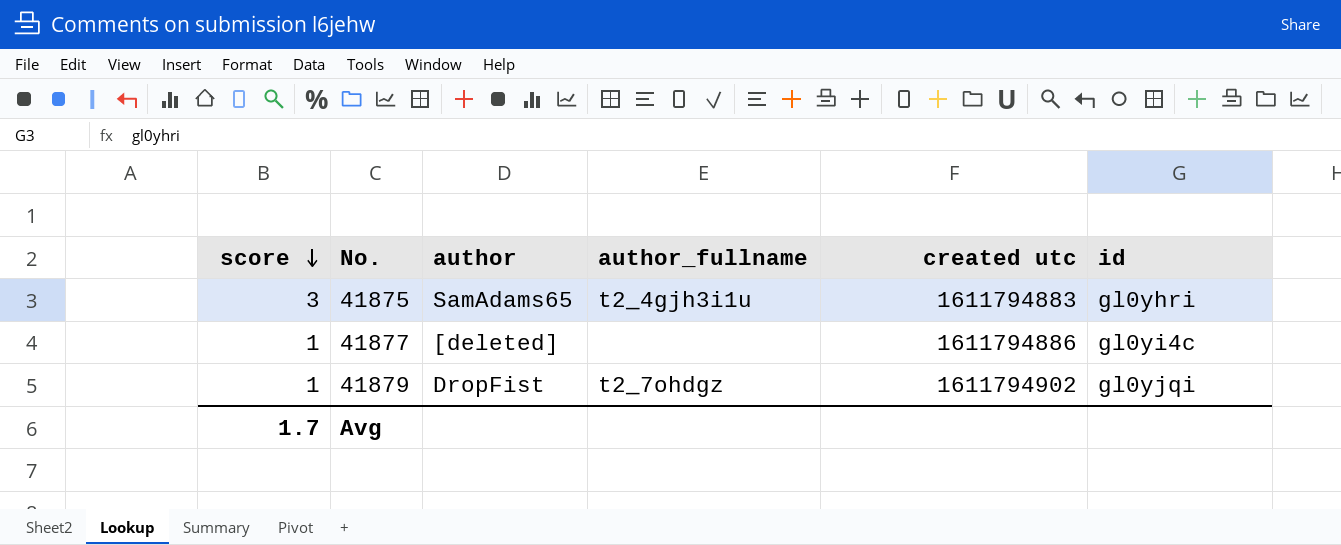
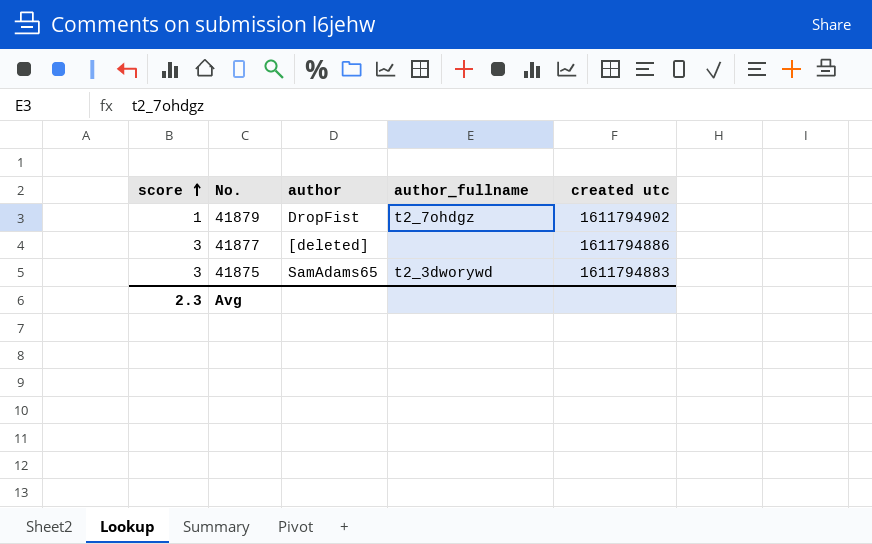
row order: score descending -> score ascending
column id | position: 6 -> none
41877 | score: 1 -> 3
41875 | author_fullname: t2_4gjh3i1u -> t2_3dworywd
Avg | score: 1.7 -> 2.3

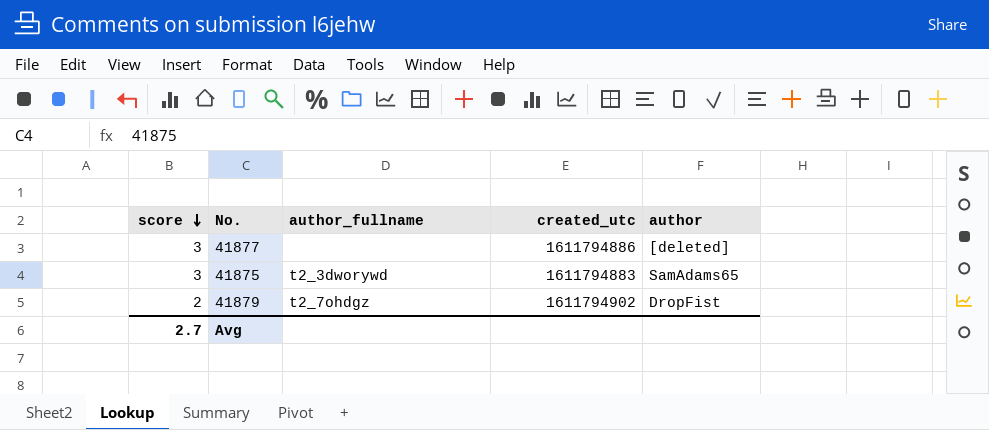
row order: score ascending -> score descending
column name: created utc -> created_utc
column author | position: 3 -> 5
41879 | score: 1 -> 2
Avg | score: 2.3 -> 2.7

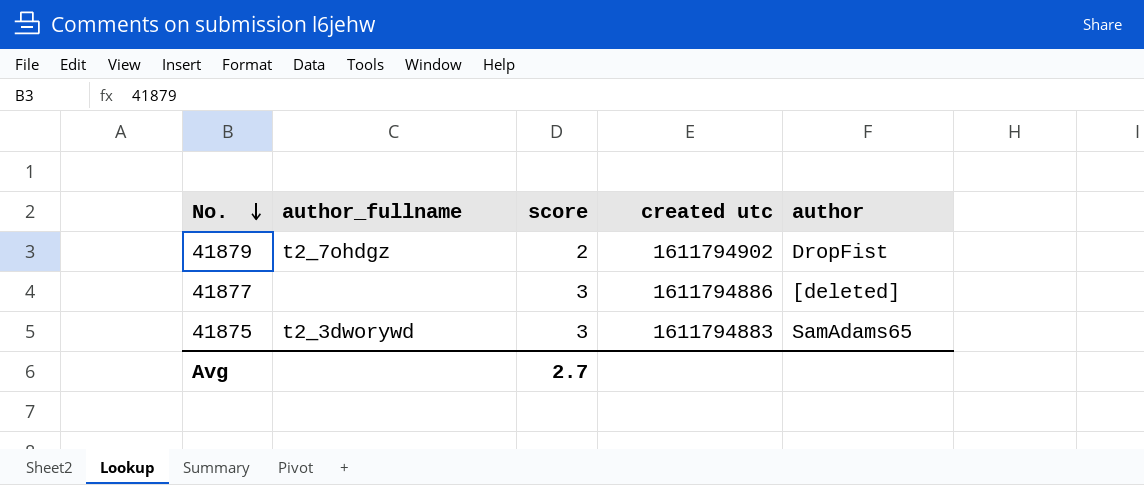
row order: score descending -> No. descending
column score | position: 1 -> 3
column name: created_utc -> created utc

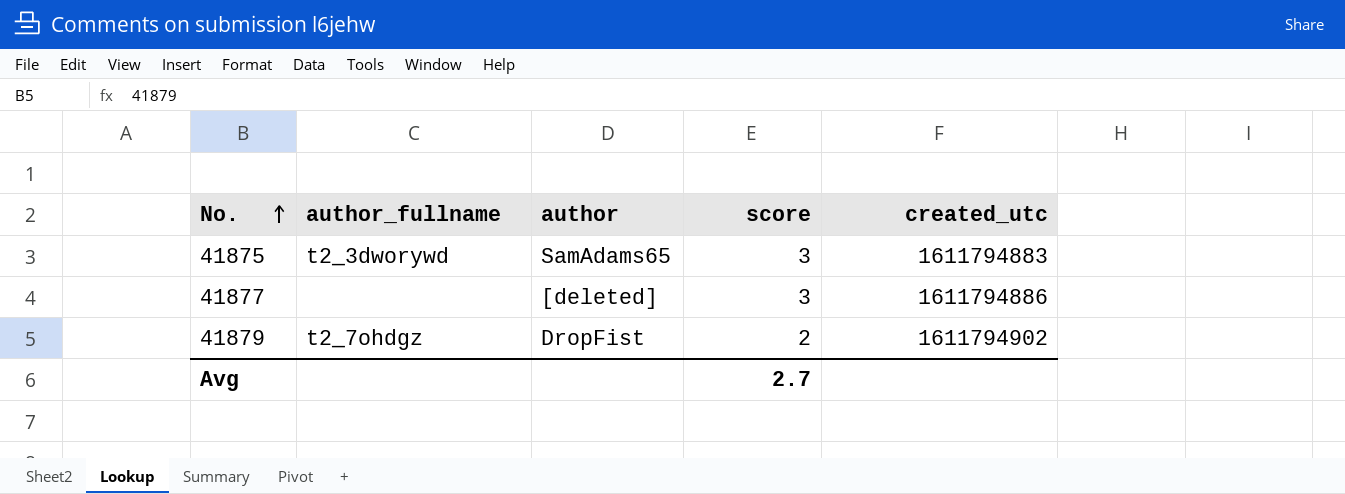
row order: No. descending -> No. ascending
column author | position: 5 -> 3
column name: created utc -> created_utc

